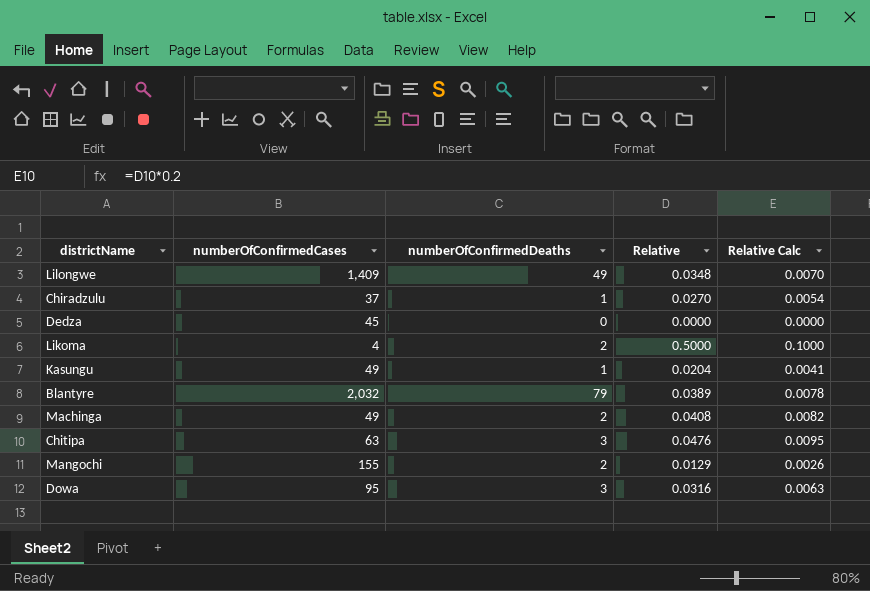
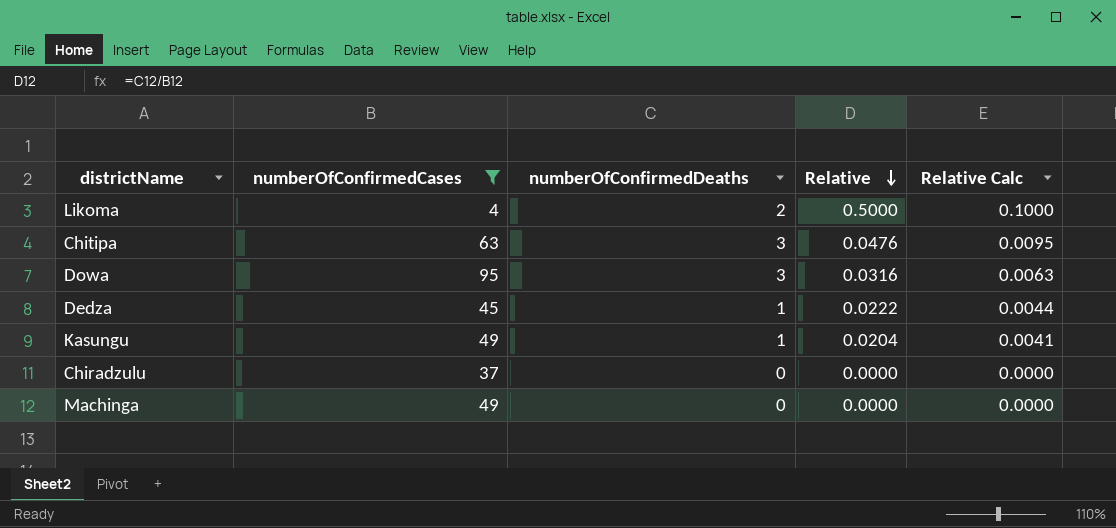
filter: none -> numberOfConfirmedCases <= 95
row order: none -> Relative descending
Dedza | numberOfConfirmedDeaths: 0 -> 1
Dedza | Relative: 0.0000 -> 0.0222
Dedza | Relative Calc: 0.0000 -> 0.0044
Chiradzulu | numberOfConfirmedDeaths: 1 -> 0
Chiradzulu | Relative: 0.0270 -> 0.0000
Chiradzulu | Relative Calc: 0.0054 -> 0.0000
Machinga | numberOfConfirmedDeaths: 2 -> 0
Machinga | Relative: 0.0408 -> 0.0000
Machinga | Relative Calc: 0.0082 -> 0.0000

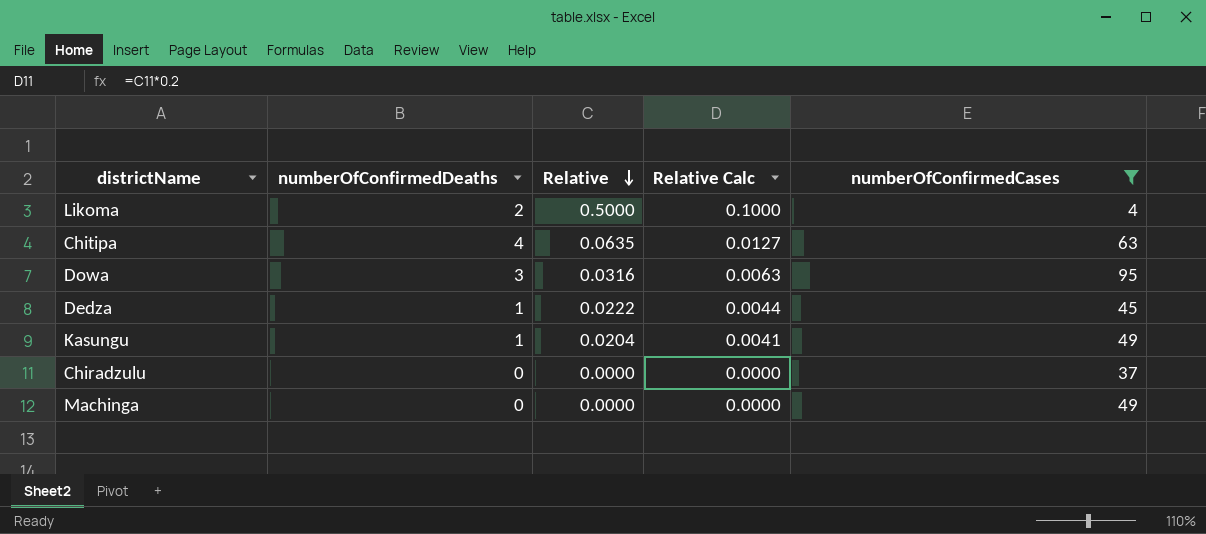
column numberOfConfirmedCases | position: 2 -> 5
Chitipa | numberOfConfirmedDeaths: 3 -> 4
Chitipa | Relative: 0.0476 -> 0.0635
Chitipa | Relative Calc: 0.0095 -> 0.0127

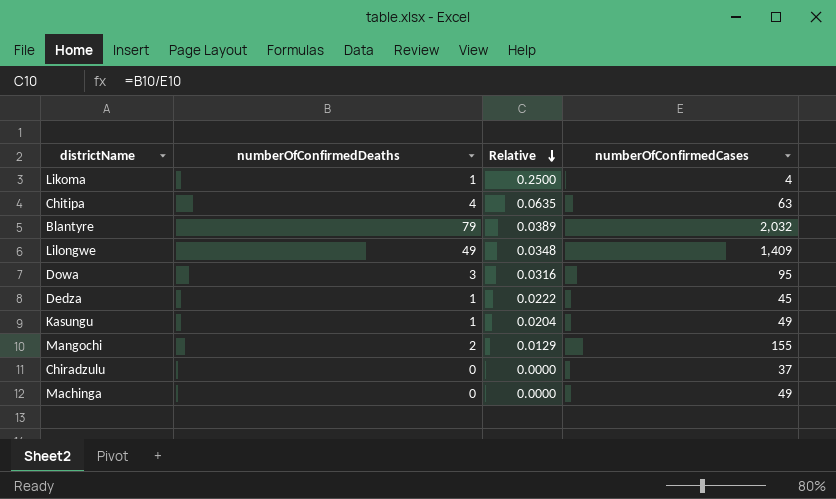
filter: numberOfConfirmedCases <= 95 -> none
column Relative Calc | formula: [Relative] * 0.2 -> none
Likoma | numberOfConfirmedDeaths: 2 -> 1
Likoma | Relative: 0.5000 -> 0.2500

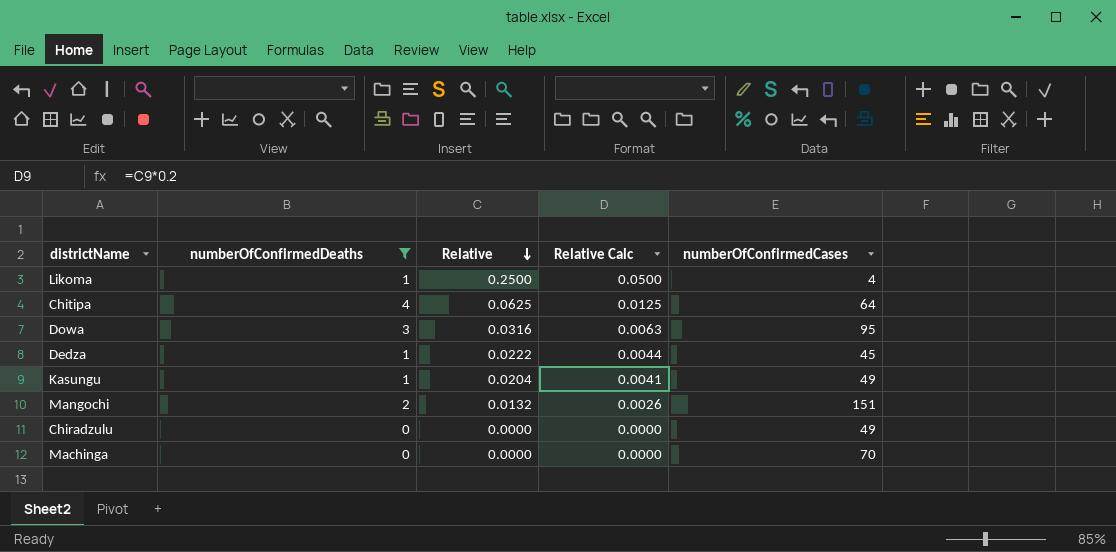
filter: none -> numberOfConfirmedDeaths <= 4
column Relative Calc | formula: none -> [Relative] * 0.2
Chitipa | Relative: 0.0635 -> 0.0625
Chitipa | numberOfConfirmedCases: 63 -> 64
Mangochi | Relative: 0.0129 -> 0.0132
Mangochi | numberOfConfirmedCases: 155 -> 151
Chiradzulu | numberOfConfirmedCases: 37 -> 49
Machinga | numberOfConfirmedCases: 49 -> 70

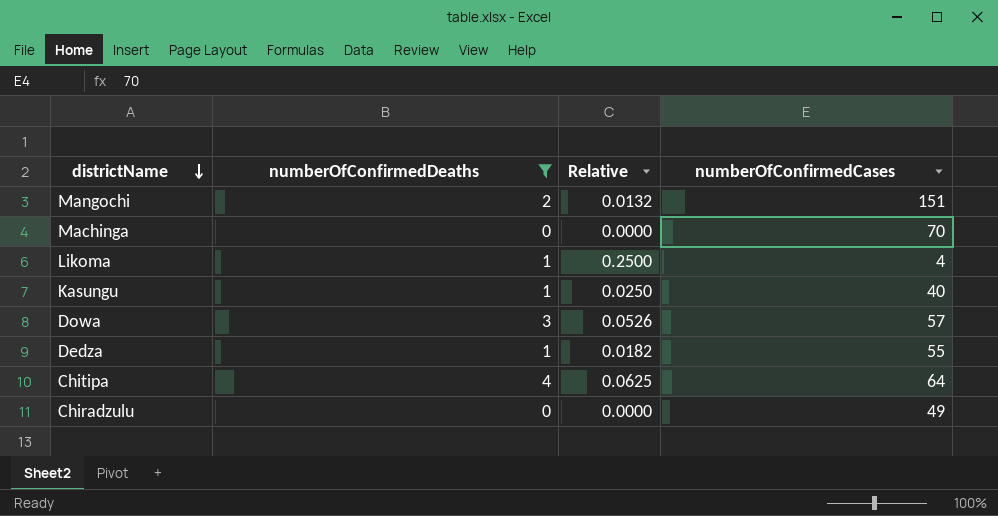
row order: Relative descending -> districtName descending
column Relative Calc | formula: [Relative] * 0.2 -> none
Kasungu | Relative: 0.0204 -> 0.0250
Kasungu | numberOfConfirmedCases: 49 -> 40
Dowa | Relative: 0.0316 -> 0.0526
Dowa | numberOfConfirmedCases: 95 -> 57
Dedza | Relative: 0.0222 -> 0.0182
Dedza | numberOfConfirmedCases: 45 -> 55

